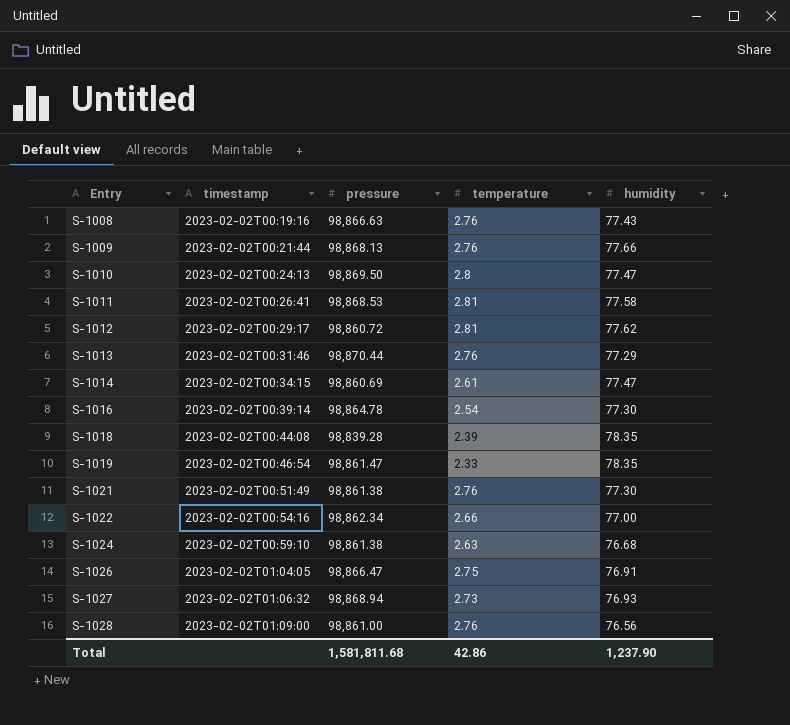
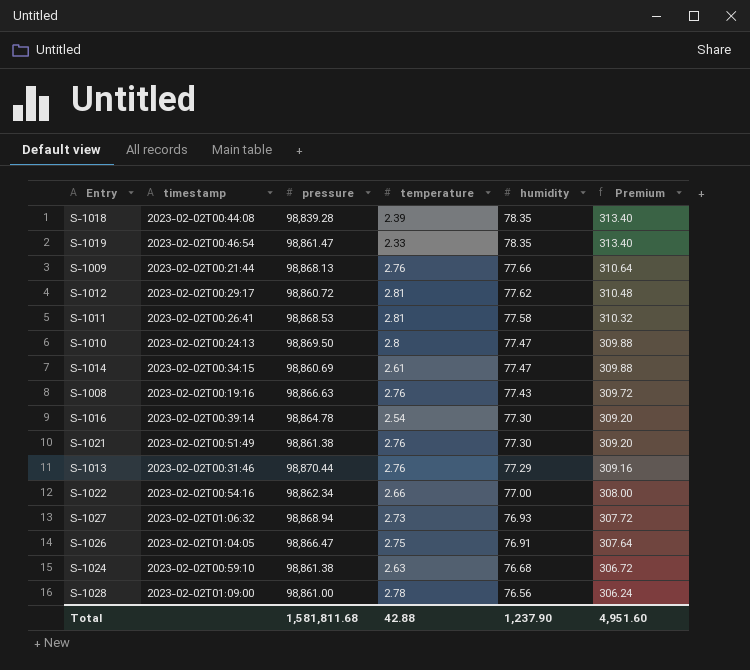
row order: Entry ascending -> humidity descending
column Premium | formula: none -> [humidity] * 4
S-1028 | temperature: 2.76 -> 2.78
Total | temperature: 42.86 -> 42.88

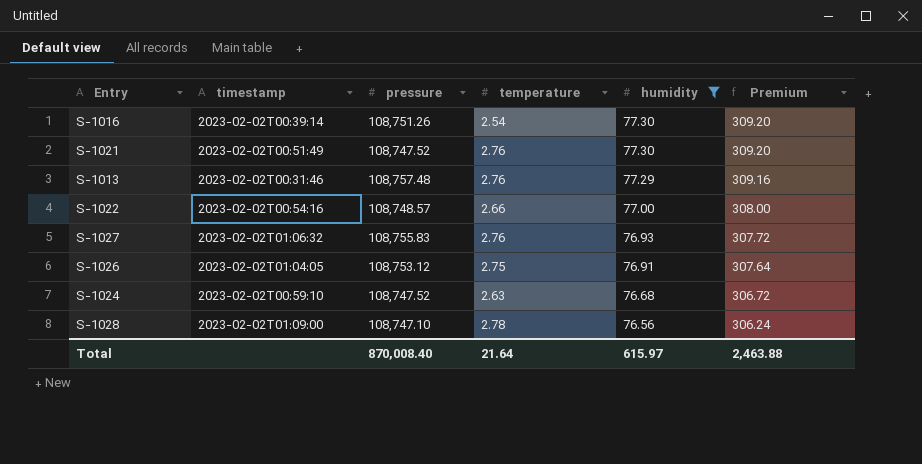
filter: none -> humidity <= 77.30
S-1016 | pressure: 98,864.78 -> 108,751.26
S-1021 | pressure: 98,861.38 -> 108,747.52
S-1013 | pressure: 98,870.44 -> 108,757.48
S-1022 | pressure: 98,862.34 -> 108,748.57
S-1027 | pressure: 98,868.94 -> 108,755.83
S-1027 | temperature: 2.73 -> 2.76
S-1026 | pressure: 98,866.47 -> 108,753.12
S-1024 | pressure: 98,861.38 -> 108,747.52
S-1028 | pressure: 98,861.00 -> 108,747.10
Total | pressure: 1,581,811.68 -> 870,008.40
Total | temperature: 42.88 -> 21.64
Total | humidity: 1,237.90 -> 615.97
Total | Premium: 4,951.60 -> 2,463.88

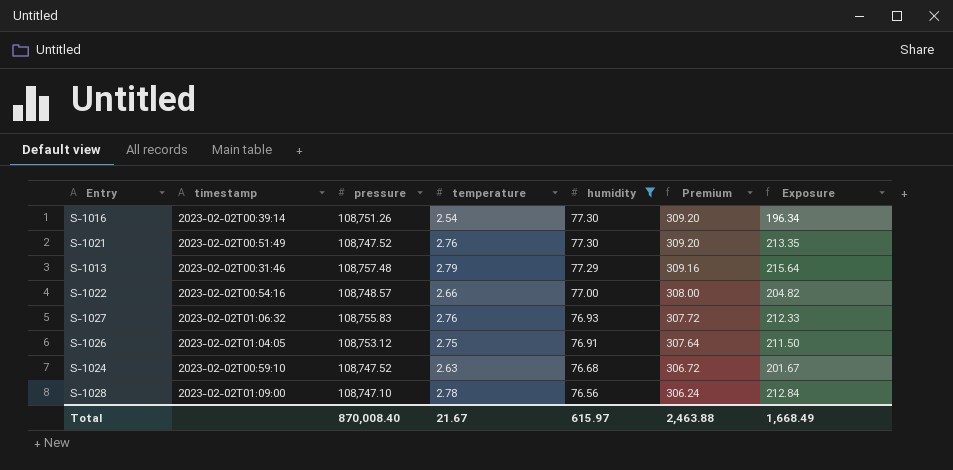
column Exposure | formula: none -> [temperature] * [humidity]
S-1013 | temperature: 2.76 -> 2.79
Total | temperature: 21.64 -> 21.67

